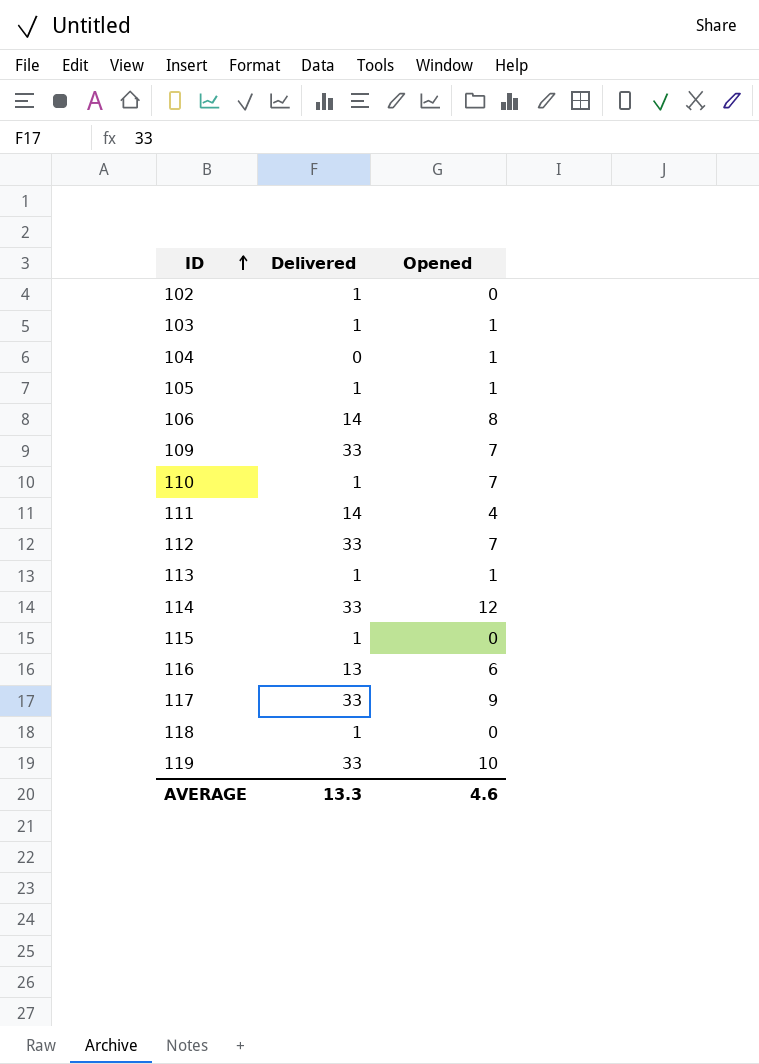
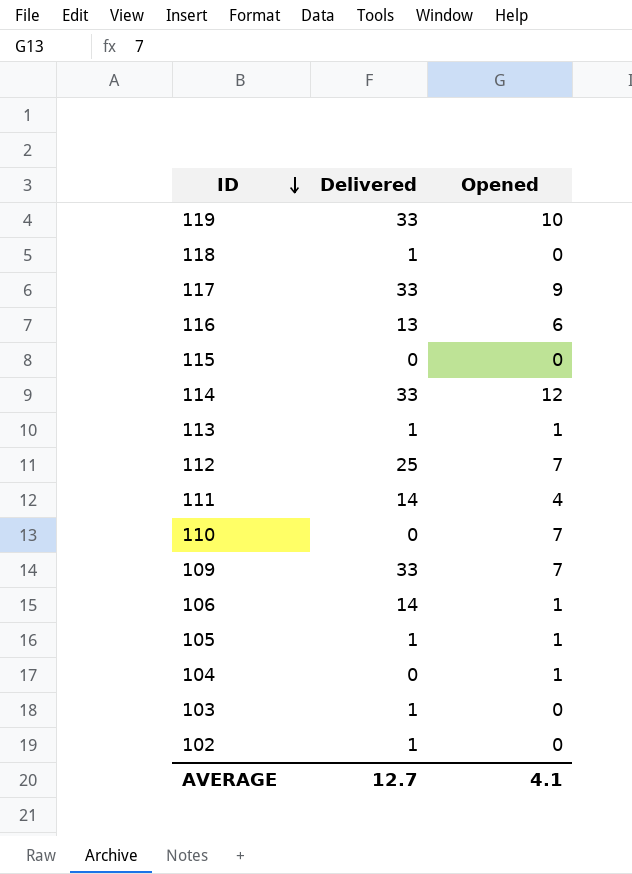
row order: ID ascending -> ID descending
115 | Delivered: 1 -> 0
112 | Delivered: 33 -> 25
110 | Delivered: 1 -> 0
106 | Opened: 8 -> 1
103 | Opened: 1 -> 0
AVERAGE | Delivered: 13.3 -> 12.7
AVERAGE | Opened: 4.6 -> 4.1

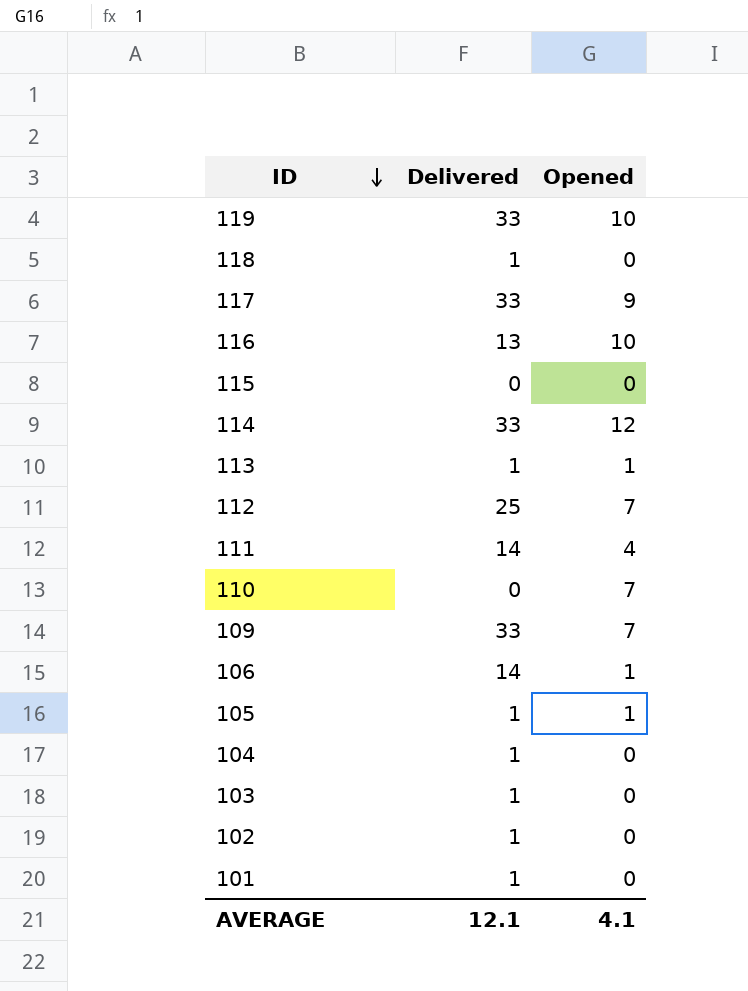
116 | Opened: 6 -> 10
104 | Delivered: 0 -> 1
104 | Opened: 1 -> 0
row 101: none -> 1 | 0
AVERAGE | Delivered: 12.7 -> 12.1

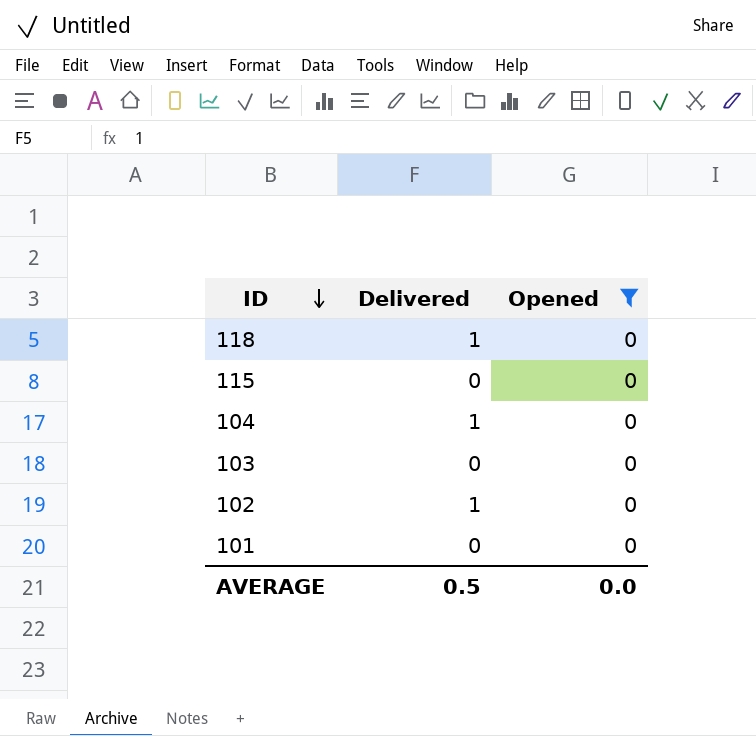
filter: none -> Opened = 0
103 | Delivered: 1 -> 0
101 | Delivered: 1 -> 0
AVERAGE | Delivered: 12.1 -> 0.5
AVERAGE | Opened: 4.1 -> 0.0

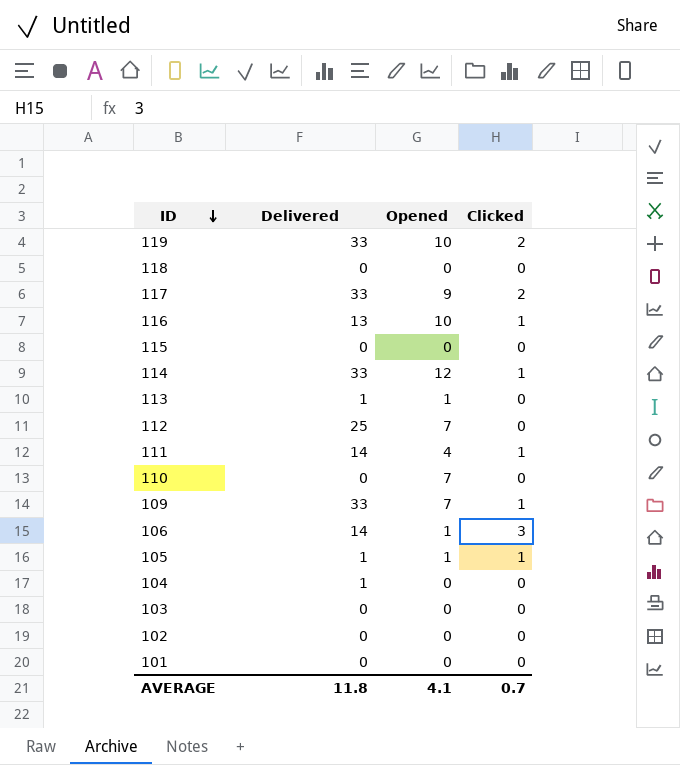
filter: Opened = 0 -> none
column Clicked | position: none -> 4
118 | Delivered: 1 -> 0
102 | Delivered: 1 -> 0
AVERAGE | Delivered: 0.5 -> 11.8
AVERAGE | Opened: 0.0 -> 4.1

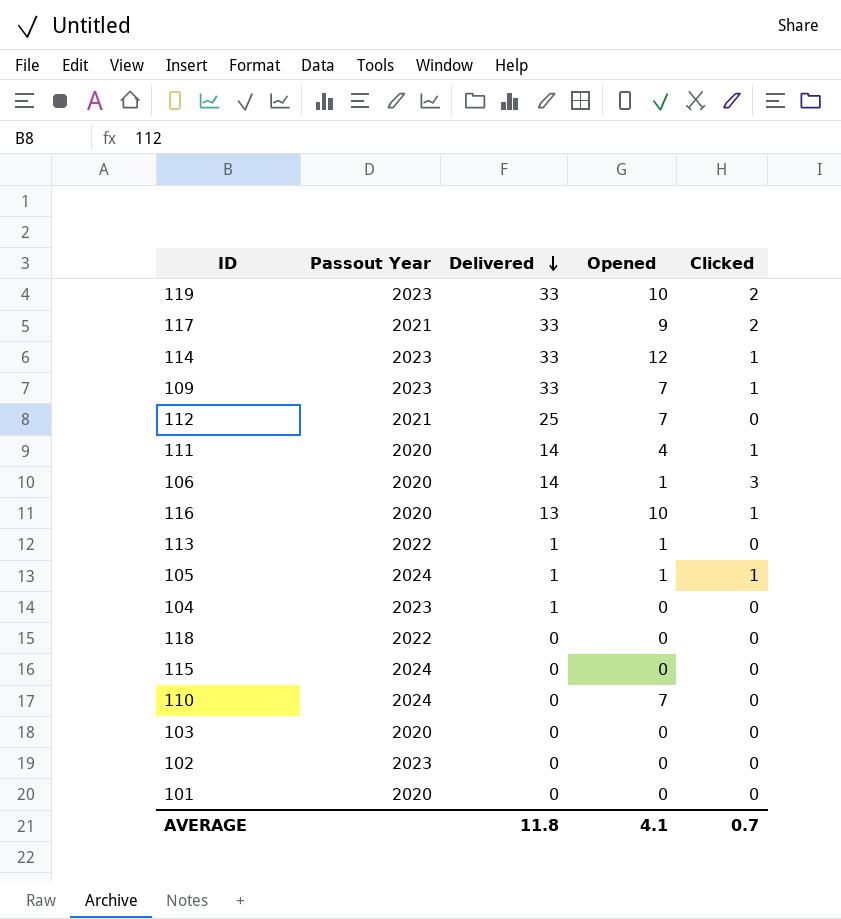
row order: ID descending -> Delivered descending
column Passout Year | position: none -> 2

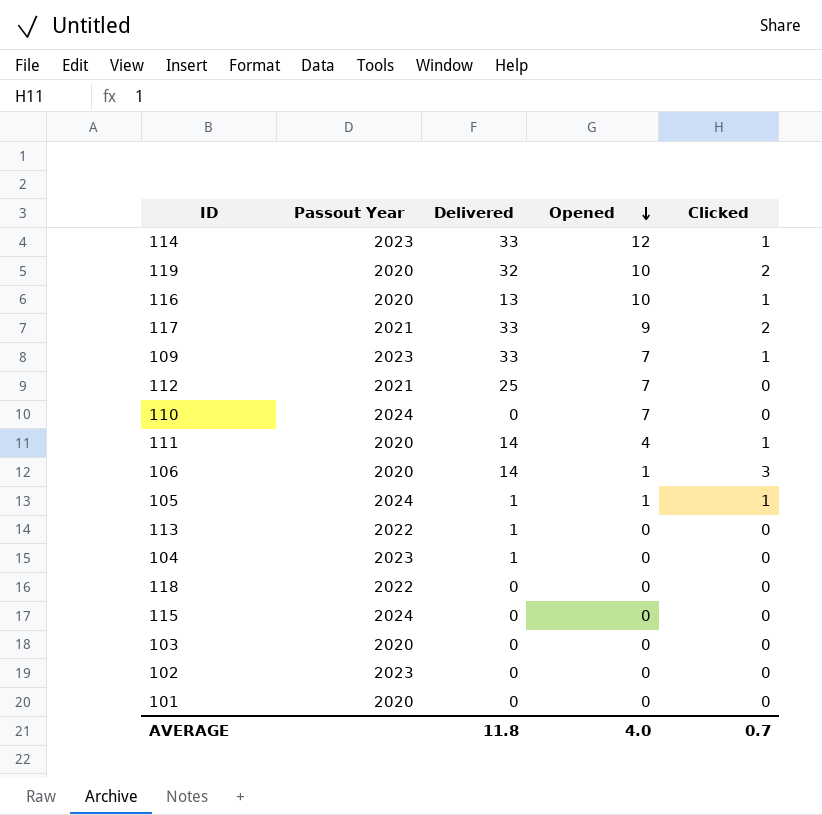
row order: Delivered descending -> Opened descending
119 | Passout Year: 2023 -> 2020
119 | Delivered: 33 -> 32
113 | Opened: 1 -> 0
AVERAGE | Opened: 4.1 -> 4.0

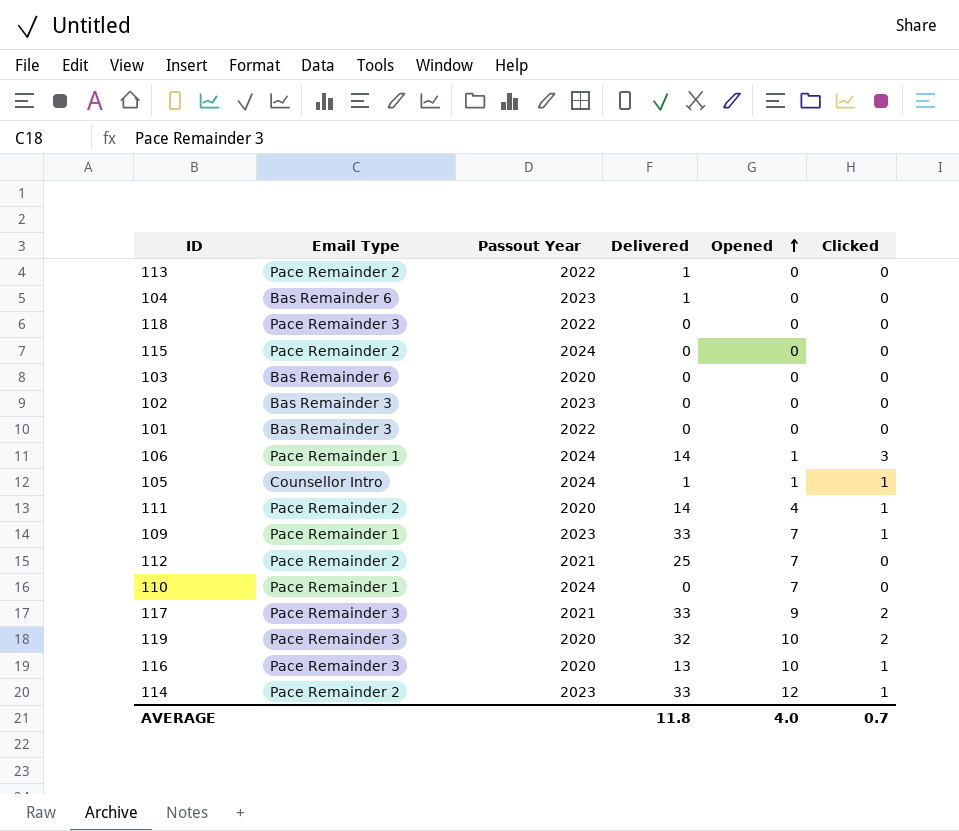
row order: Opened descending -> Opened ascending
column Email Type | position: none -> 2
101 | Passout Year: 2020 -> 2022
106 | Passout Year: 2020 -> 2024

